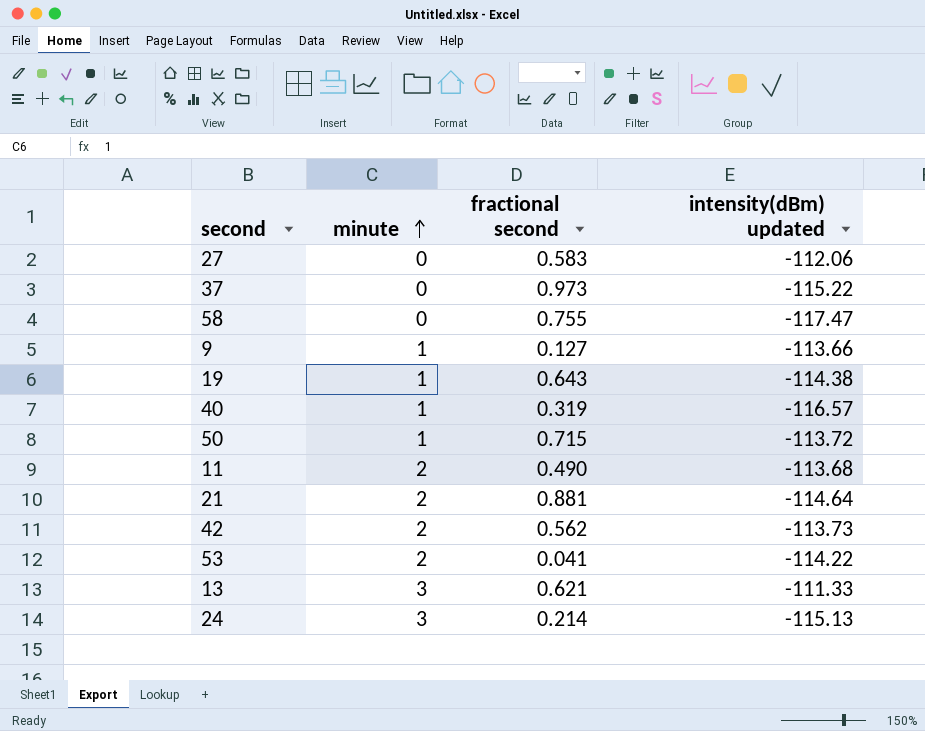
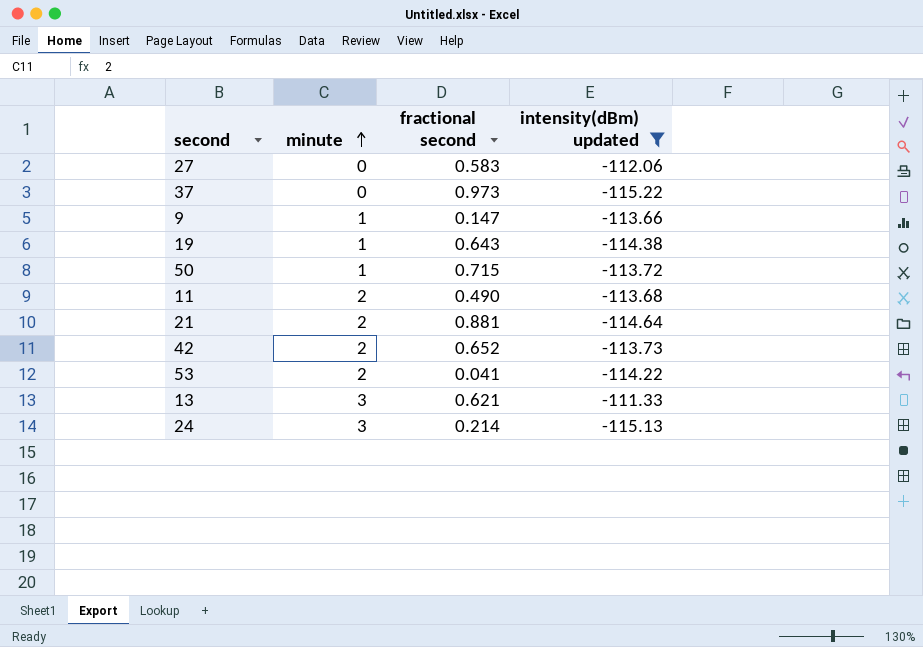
filter: none -> intensity(dBm) updated >= -115.22
9 | fractional second: 0.127 -> 0.147
42 | fractional second: 0.562 -> 0.652

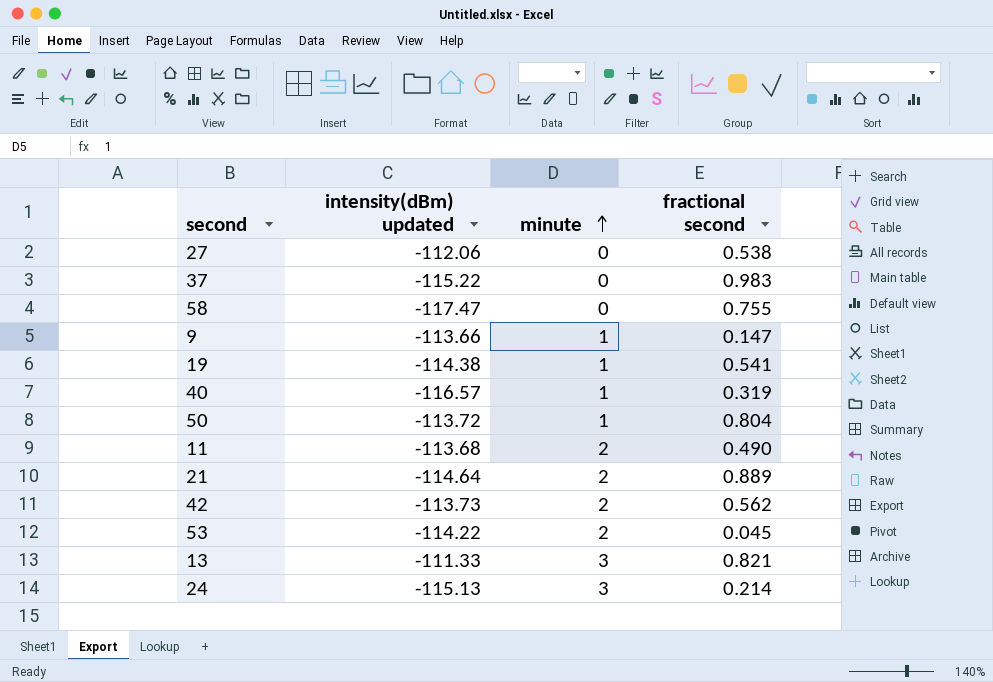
filter: intensity(dBm) updated >= -115.22 -> none
column intensity(dBm) updated | position: 4 -> 2
27 | fractional second: 0.583 -> 0.538
37 | fractional second: 0.973 -> 0.983
19 | fractional second: 0.643 -> 0.541
50 | fractional second: 0.715 -> 0.804
21 | fractional second: 0.881 -> 0.889
42 | fractional second: 0.652 -> 0.562
53 | fractional second: 0.041 -> 0.045
13 | fractional second: 0.621 -> 0.821

